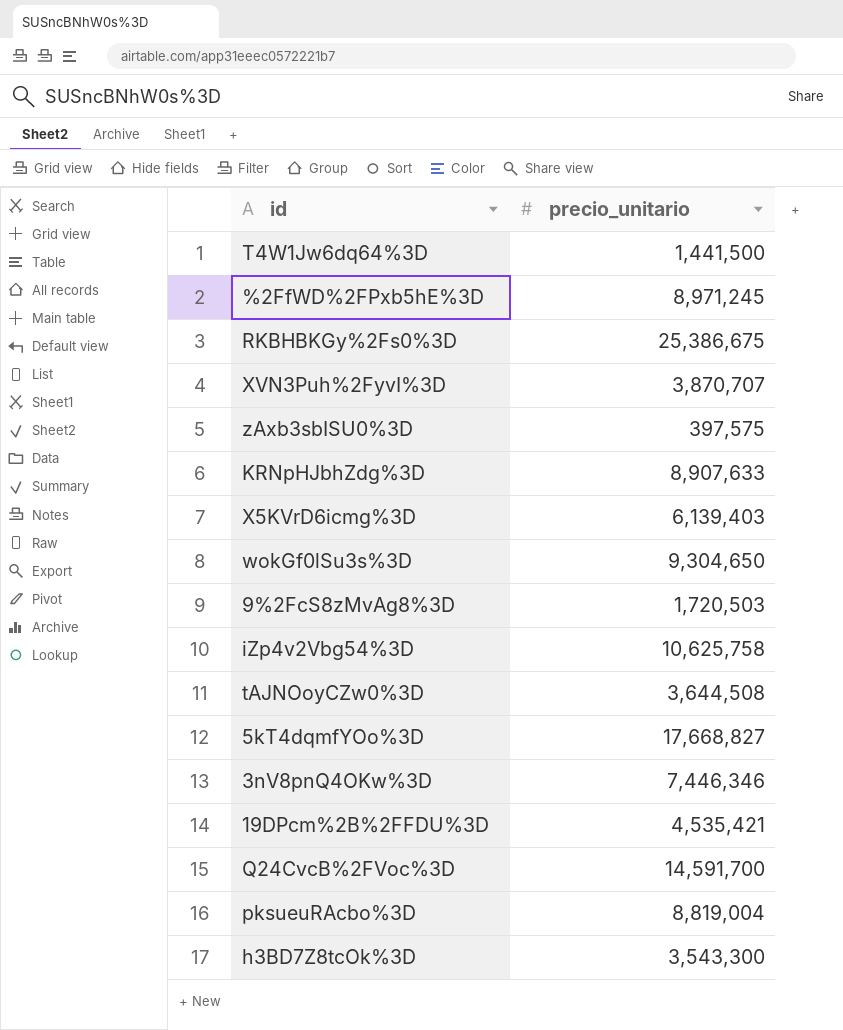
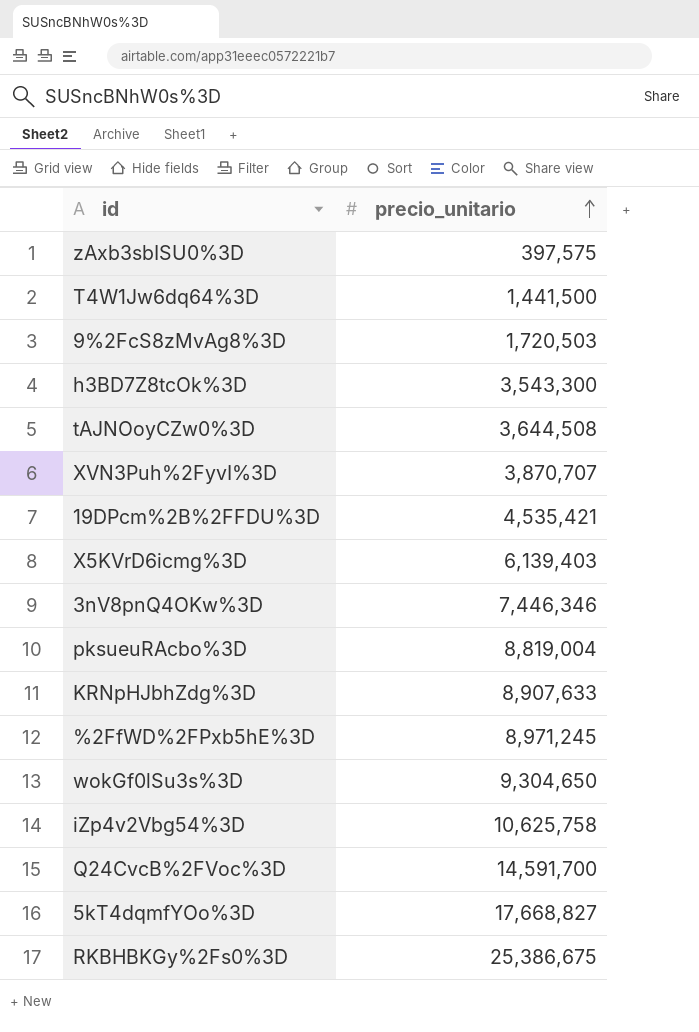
row order: none -> precio_unitario ascending

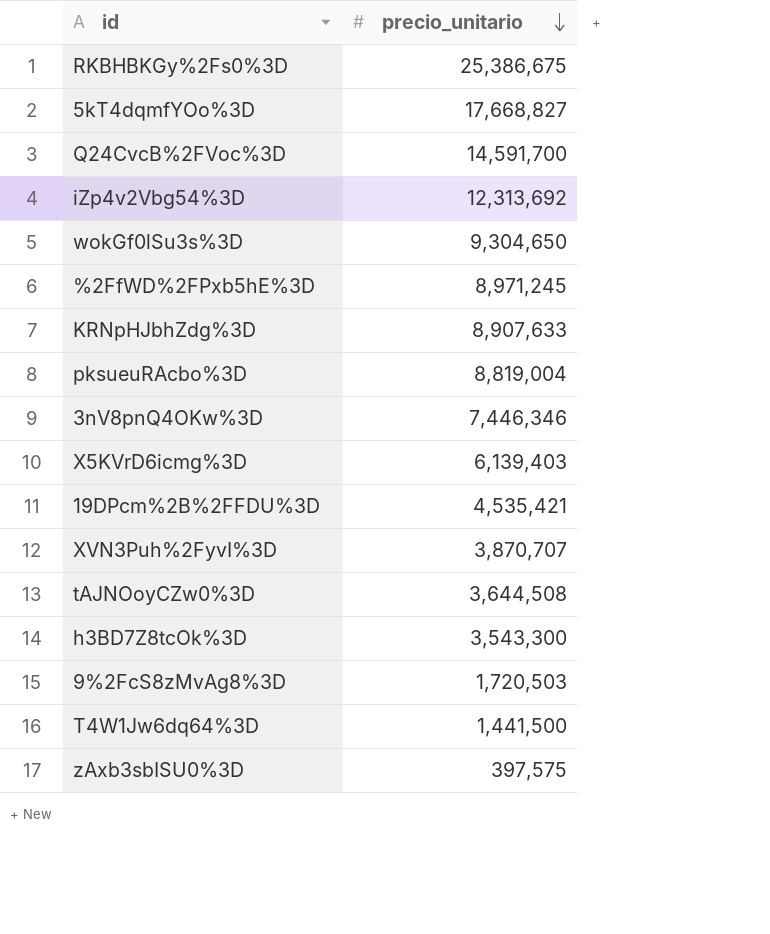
row order: precio_unitario ascending -> precio_unitario descending
iZp4v2Vbg54%3D | precio_unitario: 10,625,758 -> 12,313,692

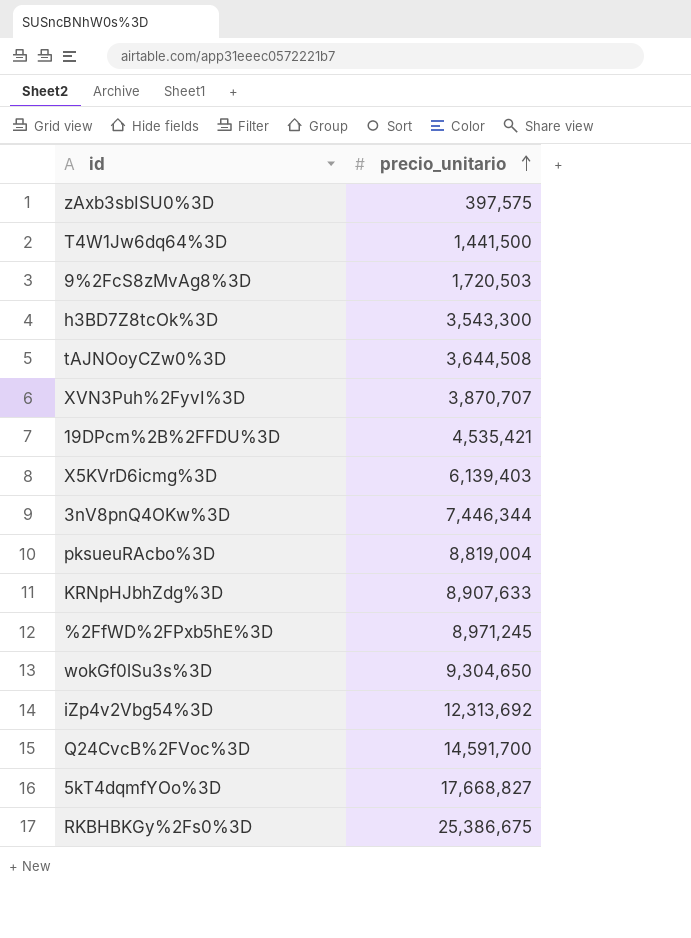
row order: precio_unitario descending -> precio_unitario ascending
3nV8pnQ4OKw%3D | precio_unitario: 7,446,346 -> 7,446,344

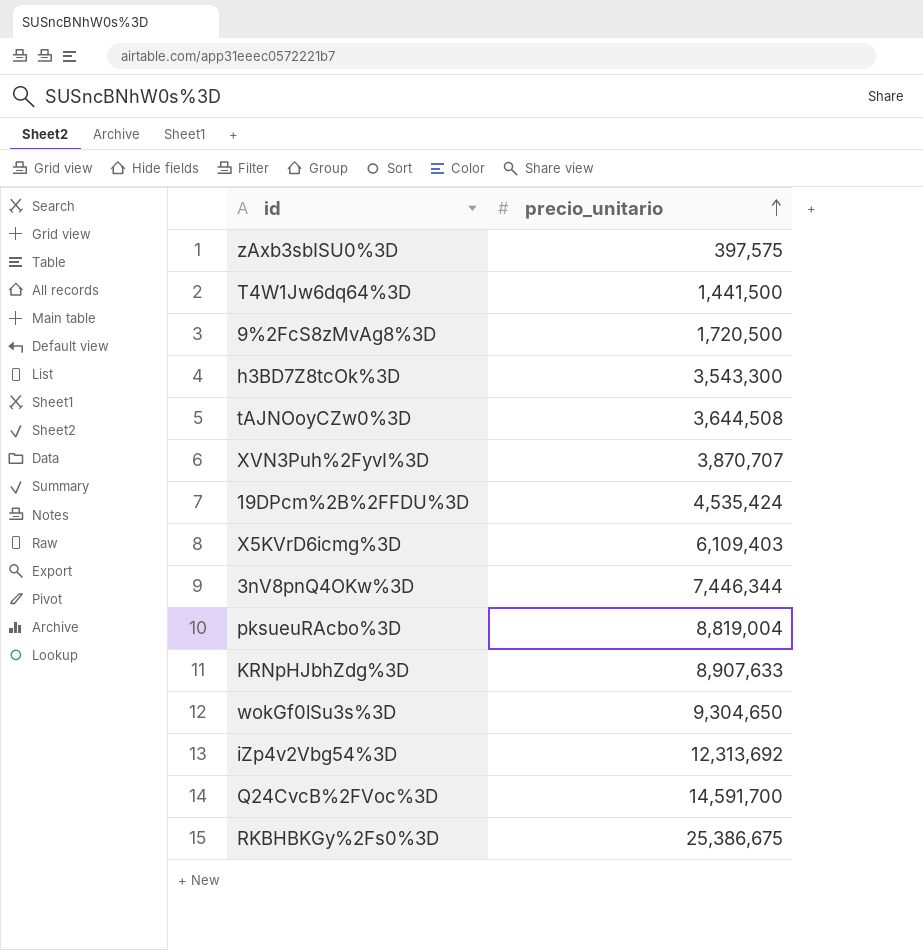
row %2FfWD%2FPxb5hE%3D: 8,971,245 -> none
row 5kT4dqmfYOo%3D: 17,668,827 -> none
9%2FcS8zMvAg8%3D | precio_unitario: 1,720,503 -> 1,720,500
19DPcm%2B%2FFDU%3D | precio_unitario: 4,535,421 -> 4,535,424
X5KVrD6icmg%3D | precio_unitario: 6,139,403 -> 6,109,403

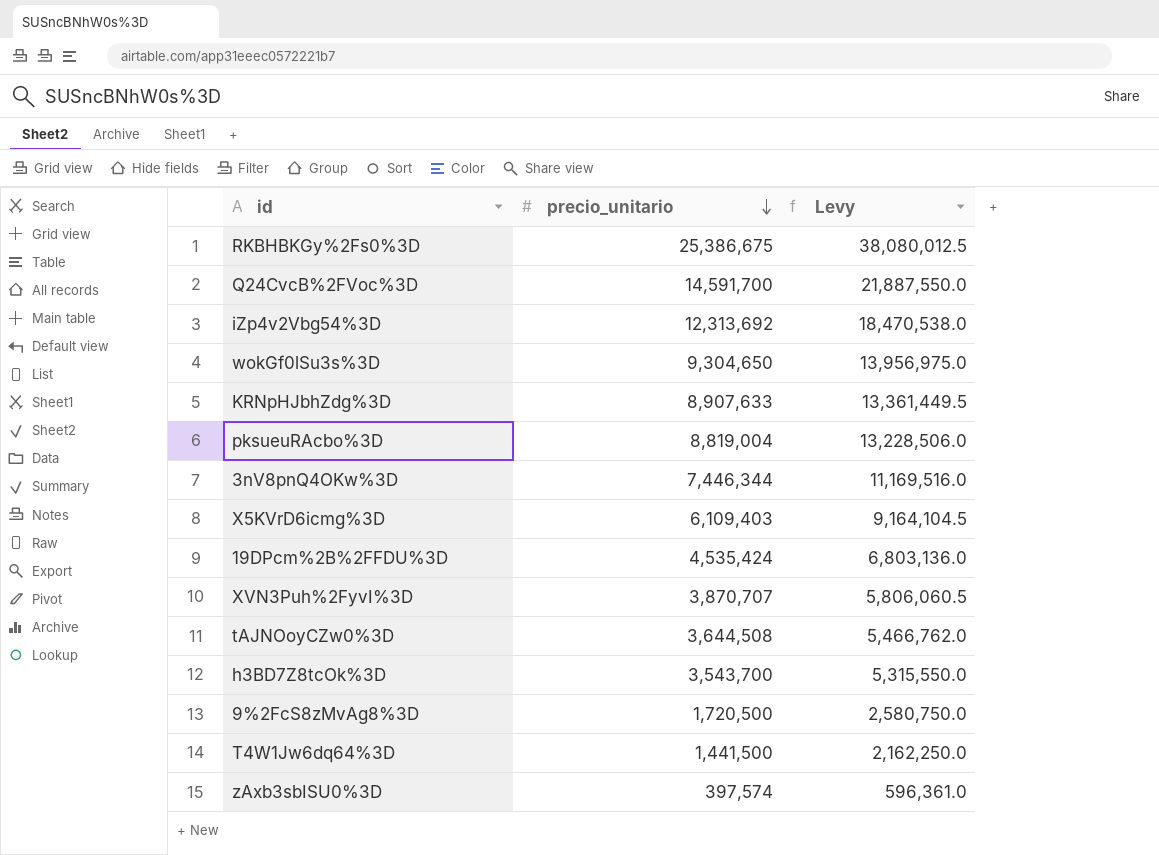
row order: precio_unitario ascending -> precio_unitario descending
column Levy | formula: none -> [precio_unitario] * 1.5
h3BD7Z8tcOk%3D | precio_unitario: 3,543,300 -> 3,543,700
zAxb3sbISU0%3D | precio_unitario: 397,575 -> 397,574

